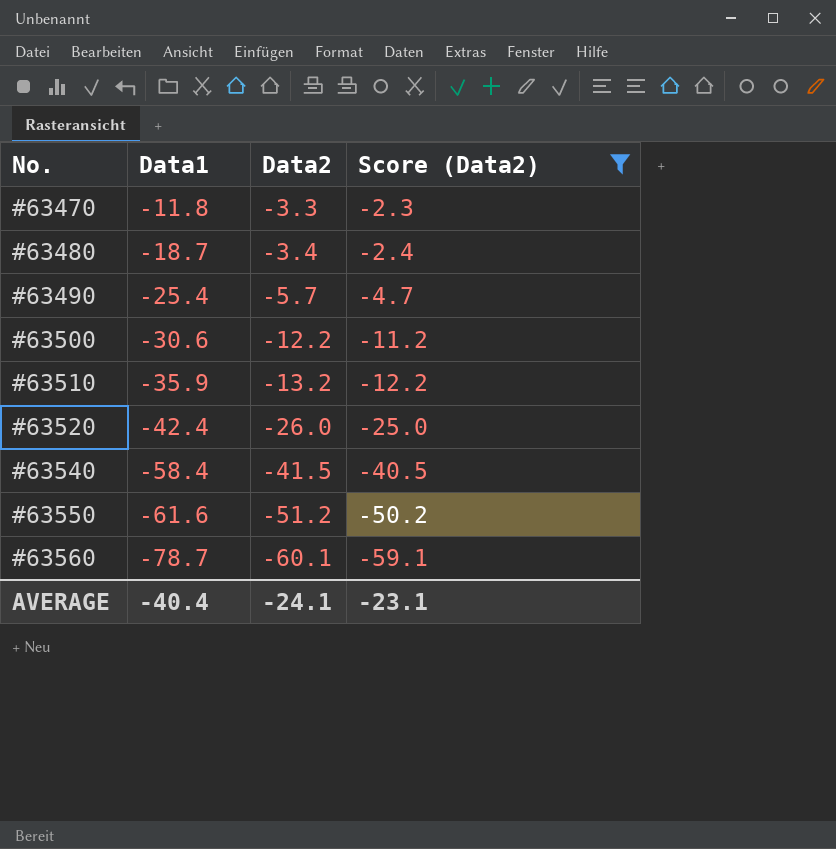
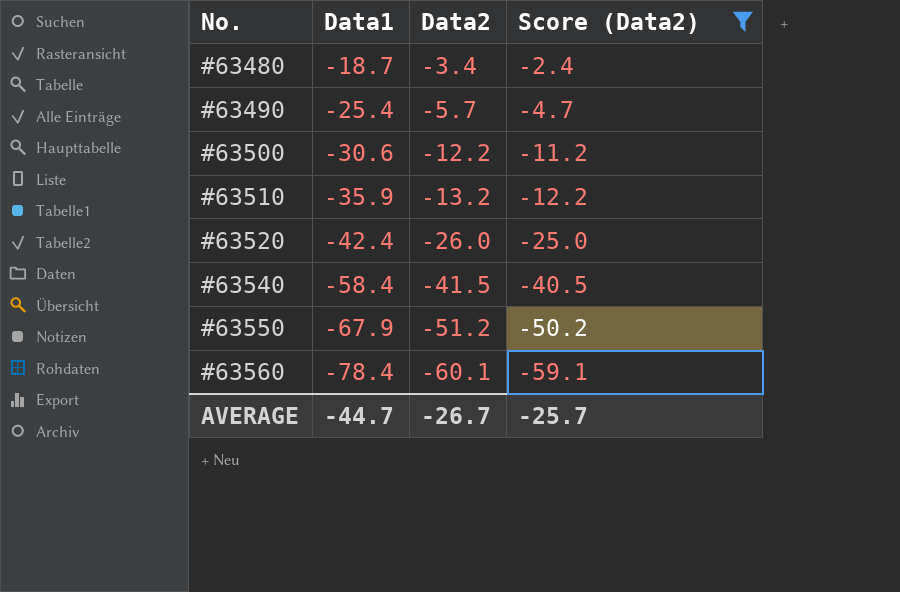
row #63470: -11.8 | -3.3 | -2.3 -> none
#63550 | Data1: -61.6 -> -67.9
#63560 | Data1: -78.7 -> -78.4
AVERAGE | Data1: -40.4 -> -44.7
AVERAGE | Data2: -24.1 -> -26.7
AVERAGE | Score (Data2): -23.1 -> -25.7

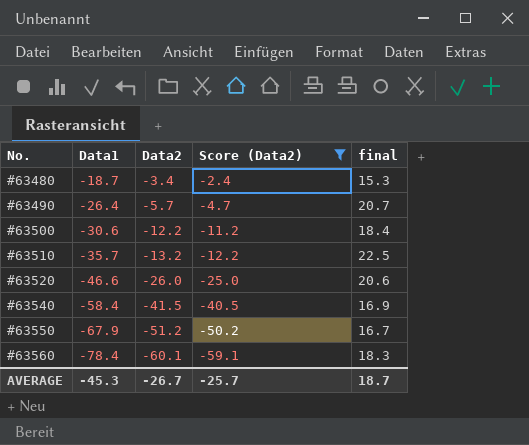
column final | formula: none -> [Data2] - [Data1]
#63490 | Data1: -25.4 -> -26.4
#63510 | Data1: -35.9 -> -35.7
#63520 | Data1: -42.4 -> -46.6
AVERAGE | Data1: -44.7 -> -45.3

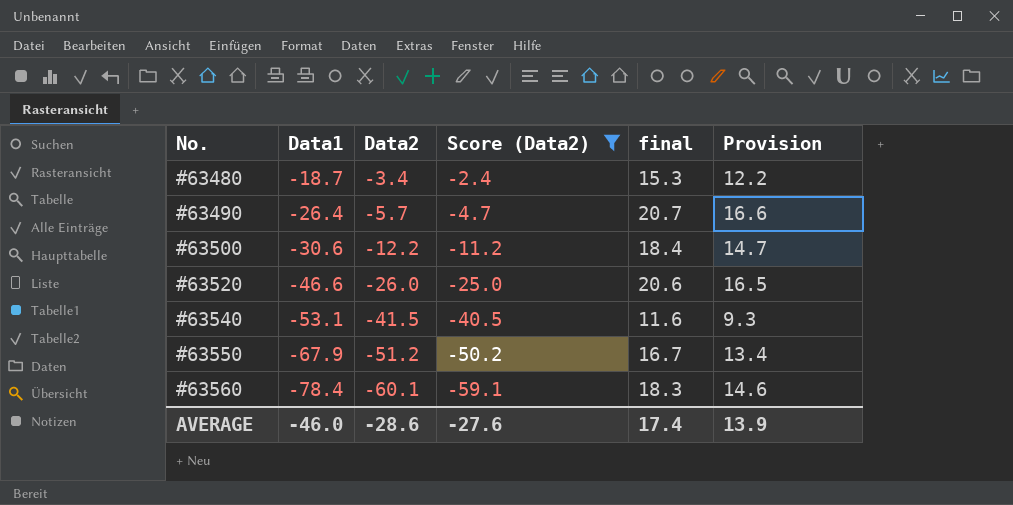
column Provision | formula: none -> [final] * 0.8
row #63510: -35.7 | -13.2 | -12.2 | 22.5 -> none
#63540 | Data1: -58.4 -> -53.1
#63540 | final: 16.9 -> 11.6
AVERAGE | Data1: -45.3 -> -46.0
AVERAGE | Data2: -26.7 -> -28.6
AVERAGE | Score (Data2): -25.7 -> -27.6
AVERAGE | final: 18.7 -> 17.4

